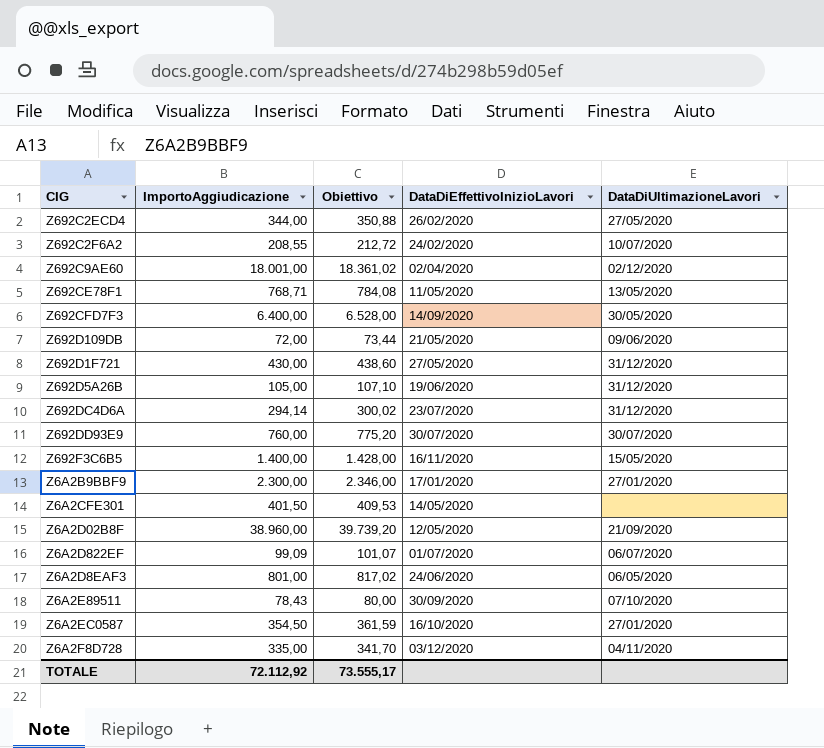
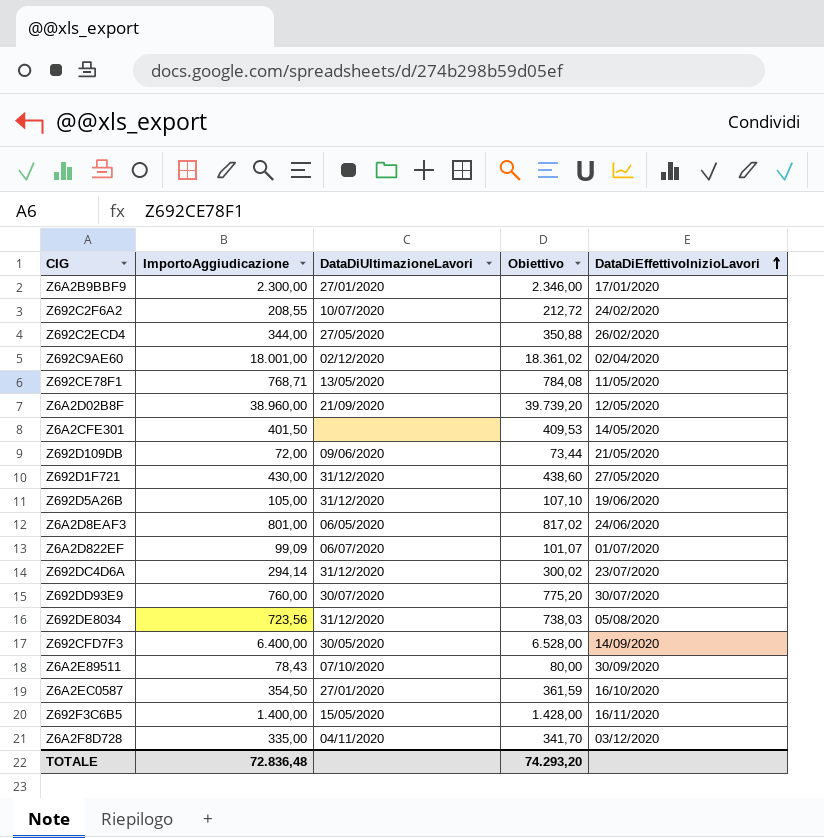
row order: none -> DataDiEffettivoInizioLavori ascending
column DataDiUltimazioneLavori | position: 5 -> 3
row Z692DE8034: none -> 723,56 | 31/12/2020 | 738,03 | 05/08/2020
TOTALE | ImportoAggiudicazione: 72.112,92 -> 72.836,48
TOTALE | Obiettivo: 73.555,17 -> 74.293,20

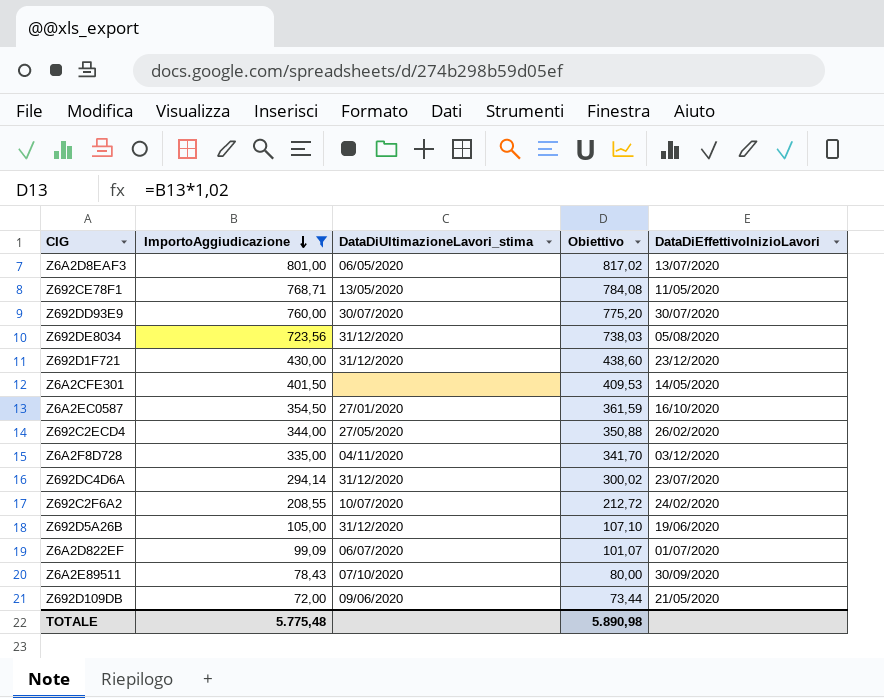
filter: none -> ImportoAggiudicazione <= 801,00
row order: DataDiEffettivoInizioLavori ascending -> ImportoAggiudicazione descending
column name: DataDiUltimazioneLavori -> DataDiUltimazioneLavori_stima
Z6A2D8EAF3 | DataDiEffettivoInizioLavori: 24/06/2020 -> 13/07/2020
Z692D1F721 | DataDiEffettivoInizioLavori: 27/05/2020 -> 23/12/2020
TOTALE | ImportoAggiudicazione: 72.836,48 -> 5.775,48
TOTALE | Obiettivo: 74.293,20 -> 5.890,98

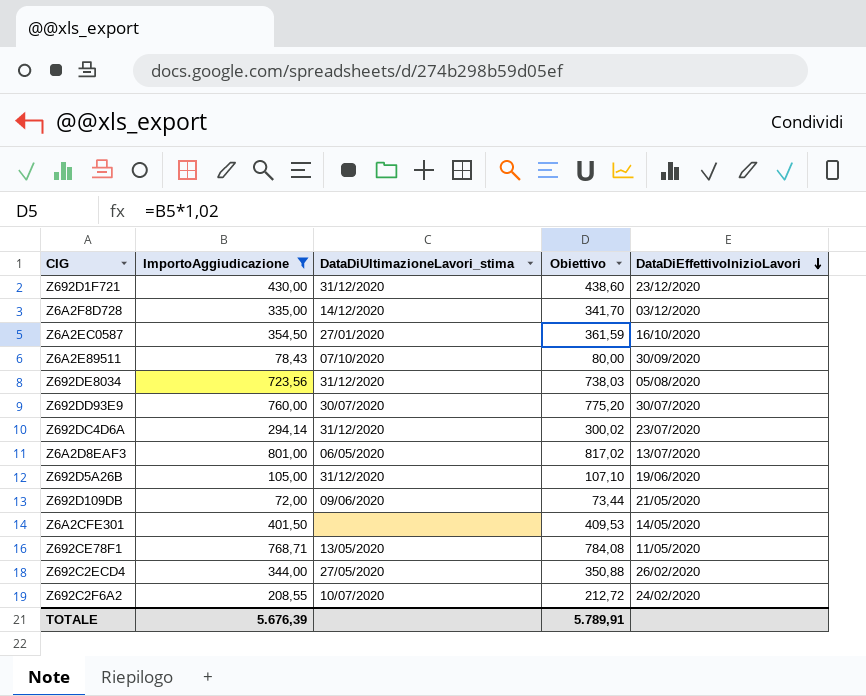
row order: ImportoAggiudicazione descending -> DataDiEffettivoInizioLavori descending
row Z6A2D822EF: 99,09 | 06/07/2020 | 101,07 | 01/07/2020 -> none
Z6A2F8D728 | DataDiUltimazioneLavori_stima: 04/11/2020 -> 14/12/2020
TOTALE | ImportoAggiudicazione: 5.775,48 -> 5.676,39
TOTALE | Obiettivo: 5.890,98 -> 5.789,91

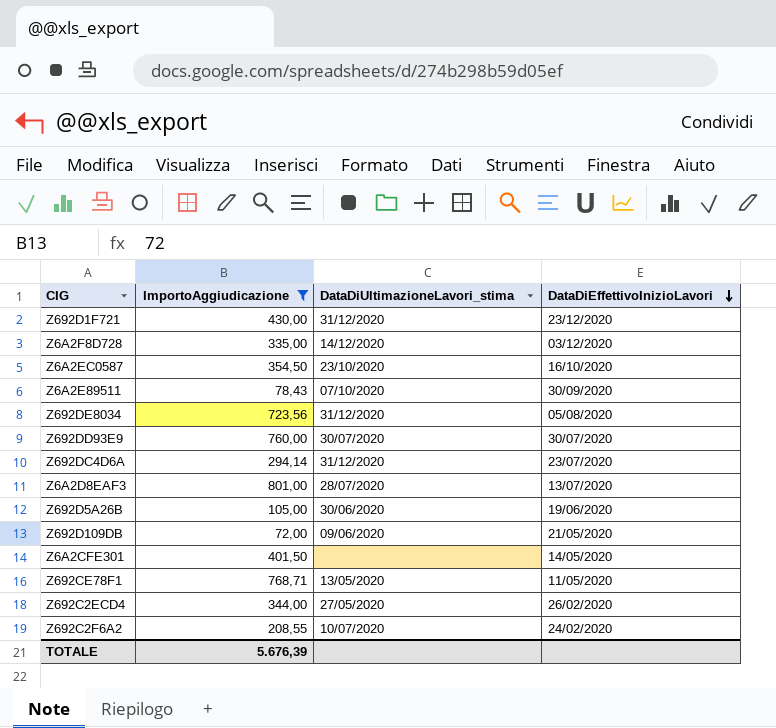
column Obiettivo | formula: [ImportoAggiudicazione] * 1,02 -> none
Z6A2EC0587 | DataDiUltimazioneLavori_stima: 27/01/2020 -> 23/10/2020
Z6A2D8EAF3 | DataDiUltimazioneLavori_stima: 06/05/2020 -> 28/07/2020
Z692D5A26B | DataDiUltimazioneLavori_stima: 31/12/2020 -> 30/06/2020

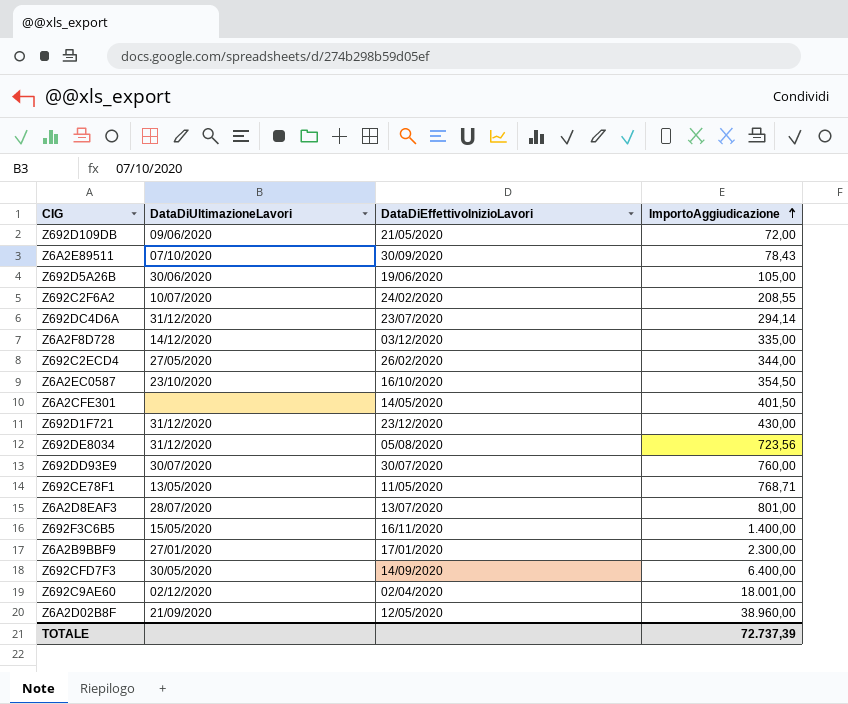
filter: ImportoAggiudicazione <= 801,00 -> none
row order: DataDiEffettivoInizioLavori descending -> ImportoAggiudicazione ascending
column name: DataDiUltimazioneLavori_stima -> DataDiUltimazioneLavori
column ImportoAggiudicazione | position: 2 -> 4
TOTALE | ImportoAggiudicazione: 5.676,39 -> 72.737,39

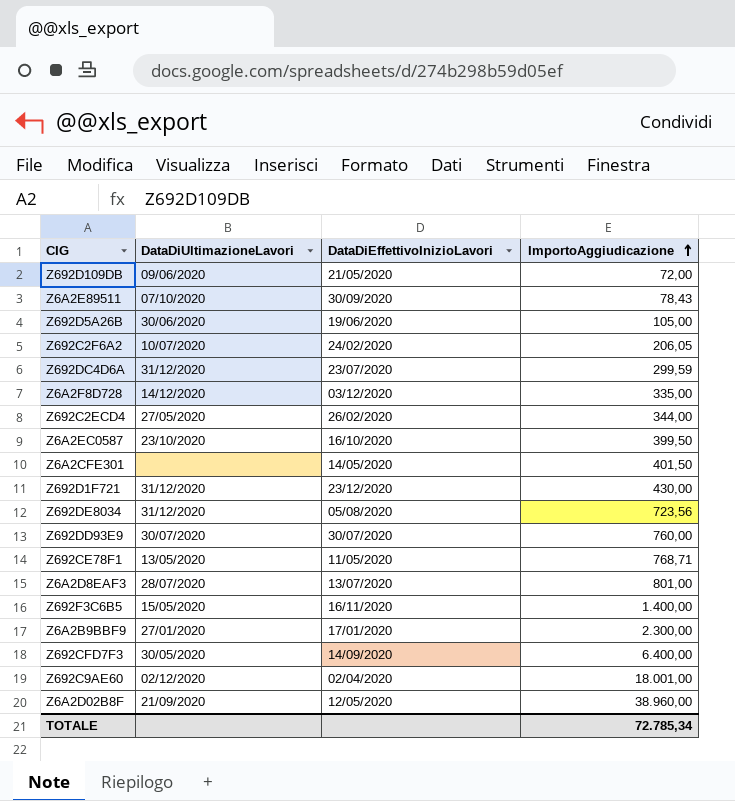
Z692C2F6A2 | ImportoAggiudicazione: 208,55 -> 206,05
Z692DC4D6A | ImportoAggiudicazione: 294,14 -> 299,59
Z6A2EC0587 | ImportoAggiudicazione: 354,50 -> 399,50
TOTALE | ImportoAggiudicazione: 72.737,39 -> 72.785,34

